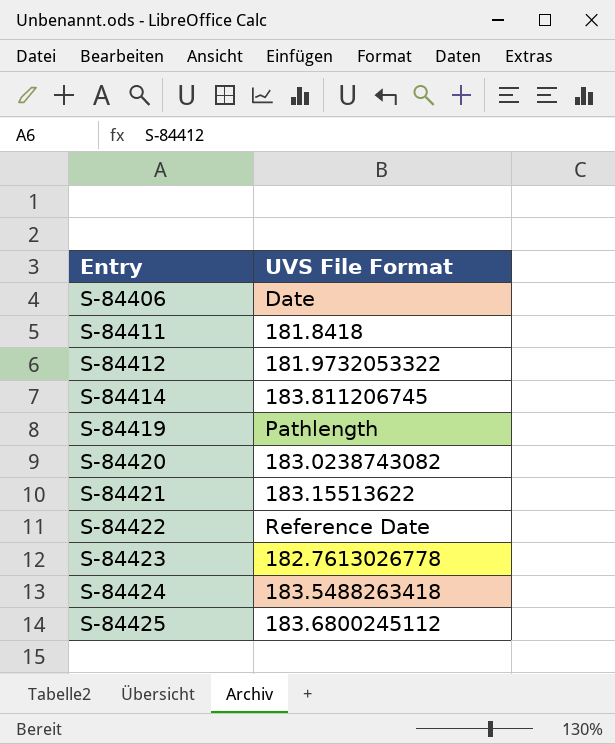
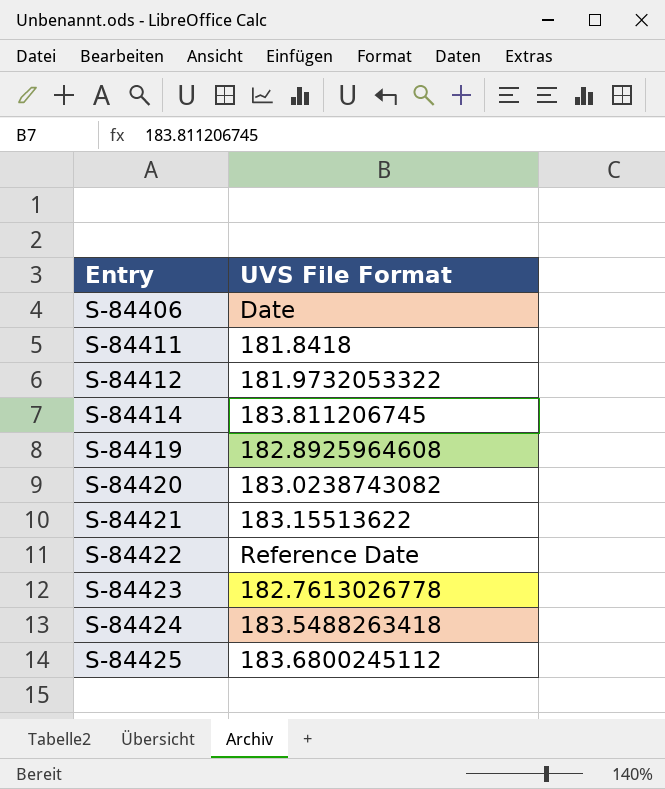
S-84419 | UVS File Format: Pathlength -> 182.8925964608

